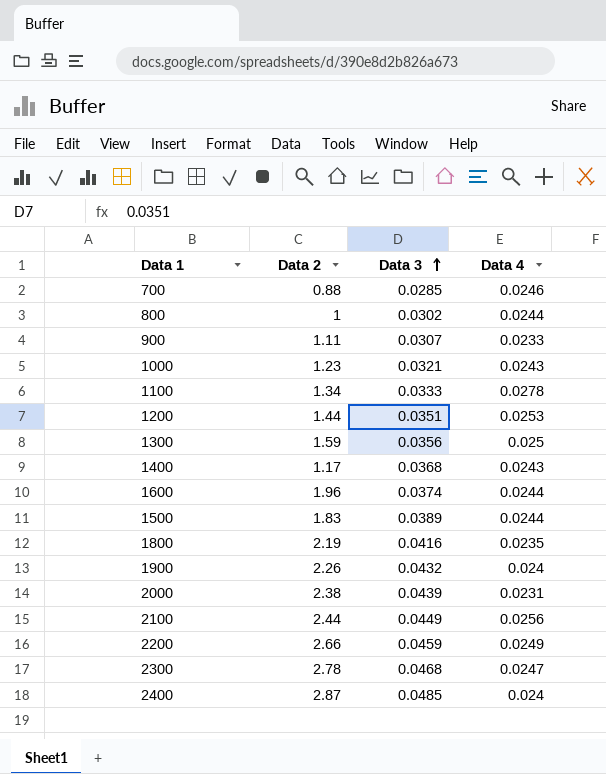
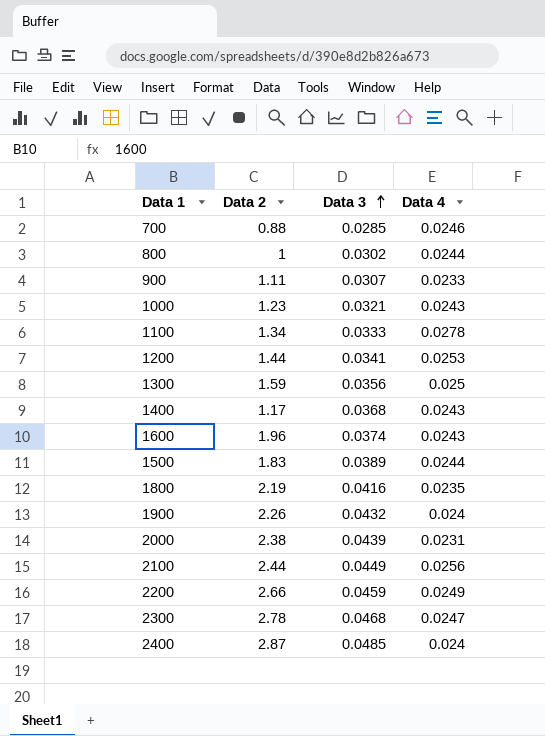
1200 | Data 3: 0.0351 -> 0.0341
1600 | Data 4: 0.0244 -> 0.0243

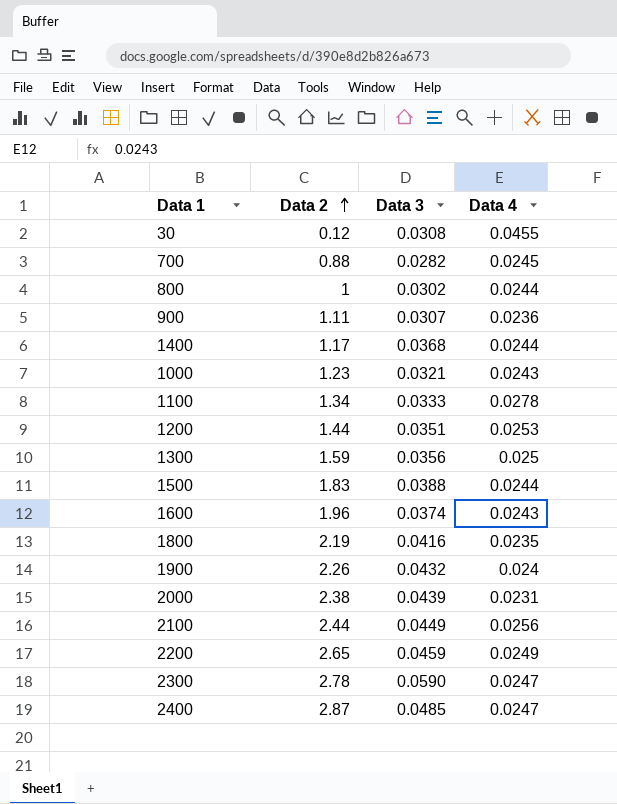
row order: Data 3 ascending -> Data 2 ascending
row 30: none -> 0.12 | 0.0308 | 0.0455
700 | Data 3: 0.0285 -> 0.0282
700 | Data 4: 0.0246 -> 0.0245
900 | Data 4: 0.0233 -> 0.0236
1400 | Data 4: 0.0243 -> 0.0244
1200 | Data 3: 0.0341 -> 0.0351
1500 | Data 3: 0.0389 -> 0.0388
2200 | Data 2: 2.66 -> 2.65
2300 | Data 3: 0.0468 -> 0.0590
2400 | Data 4: 0.024 -> 0.0247

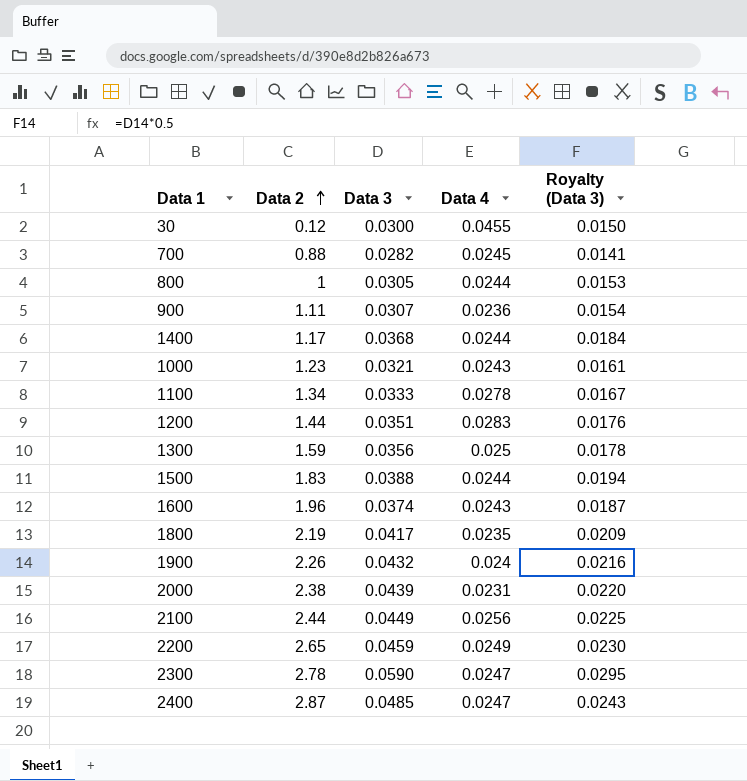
column Royalty (Data 3) | formula: none -> [Data 3] * 0.5
30 | Data 3: 0.0308 -> 0.0300
800 | Data 3: 0.0302 -> 0.0305
1200 | Data 4: 0.0253 -> 0.0283
1800 | Data 3: 0.0416 -> 0.0417

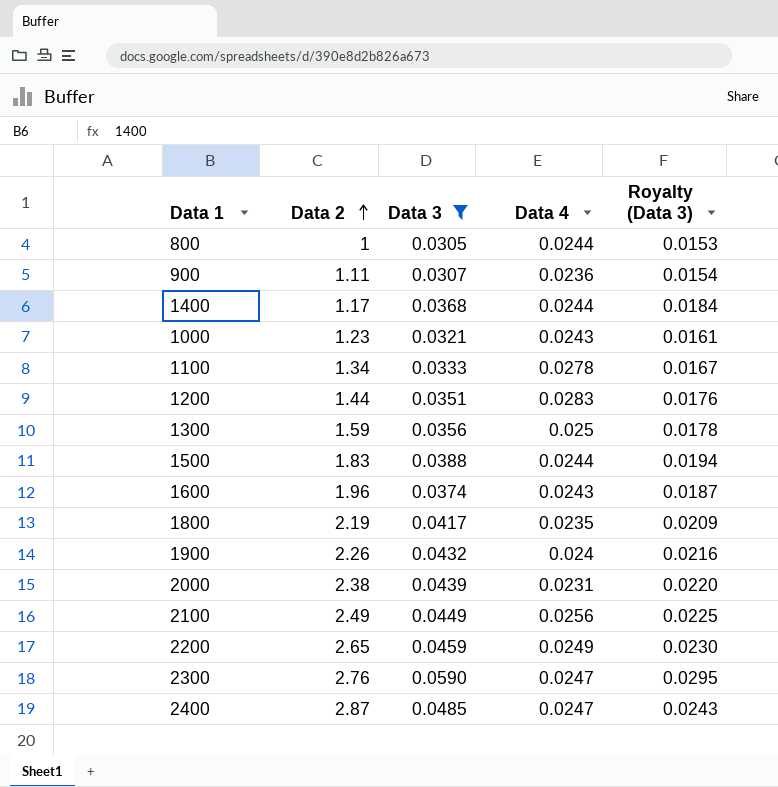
filter: none -> Data 3 >= 0.0305
2100 | Data 2: 2.44 -> 2.49
2300 | Data 2: 2.78 -> 2.76

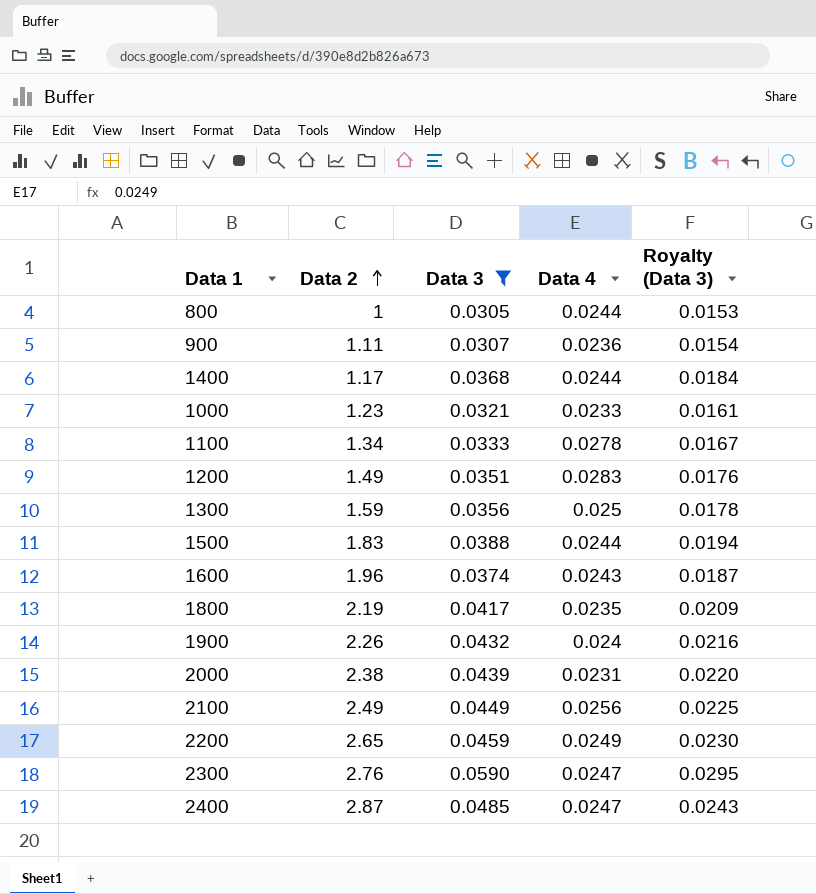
1000 | Data 4: 0.0243 -> 0.0233
1200 | Data 2: 1.44 -> 1.49

